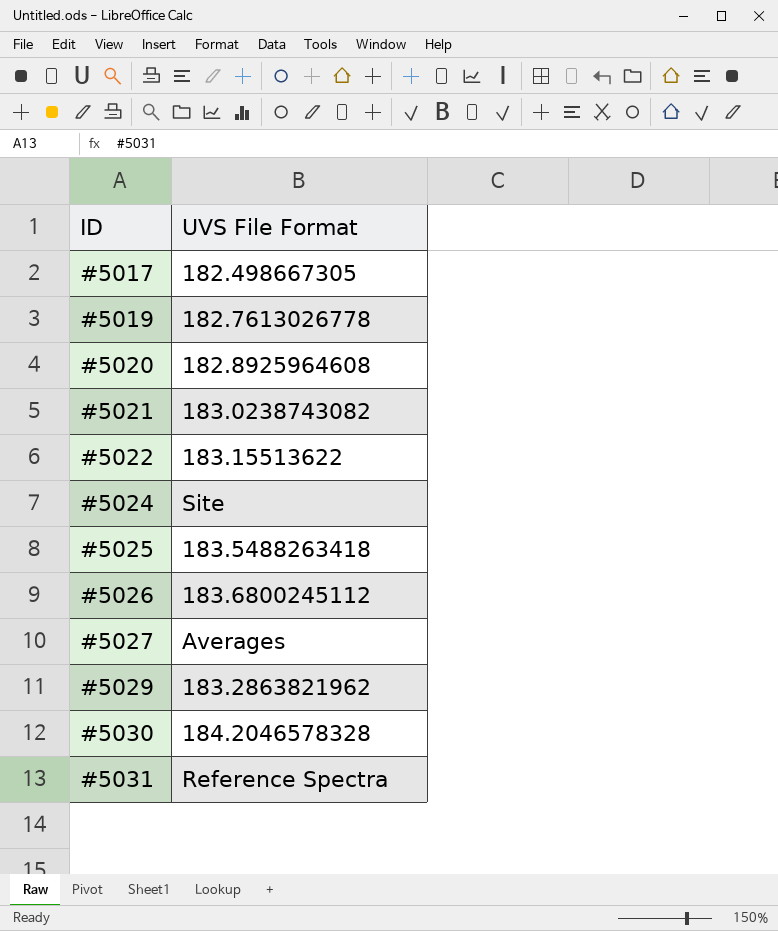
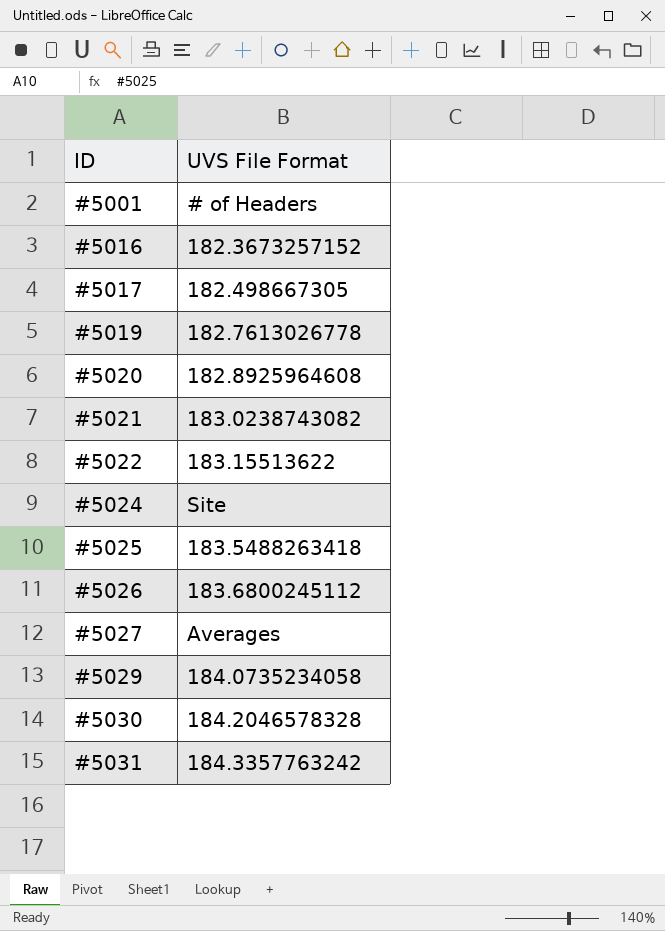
row #5001: none -> # of Headers
row #5016: none -> 182.3673257152
#5029 | UVS File Format: 183.2863821962 -> 184.0735234058
#5031 | UVS File Format: Reference Spectra -> 184.3357763242

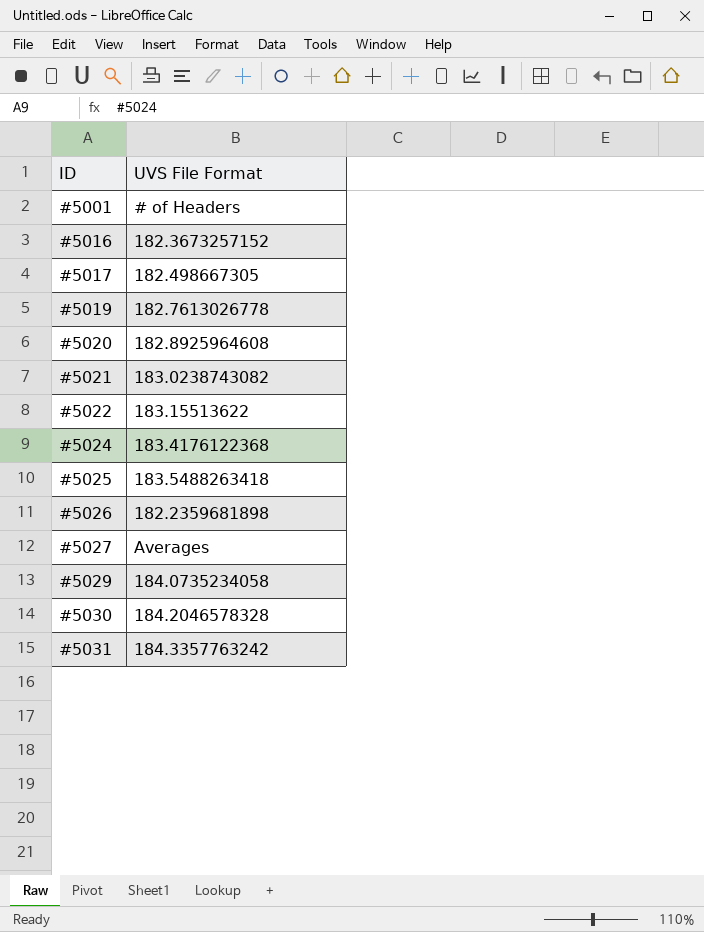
#5024 | UVS File Format: Site -> 183.4176122368
#5026 | UVS File Format: 183.6800245112 -> 182.2359681898

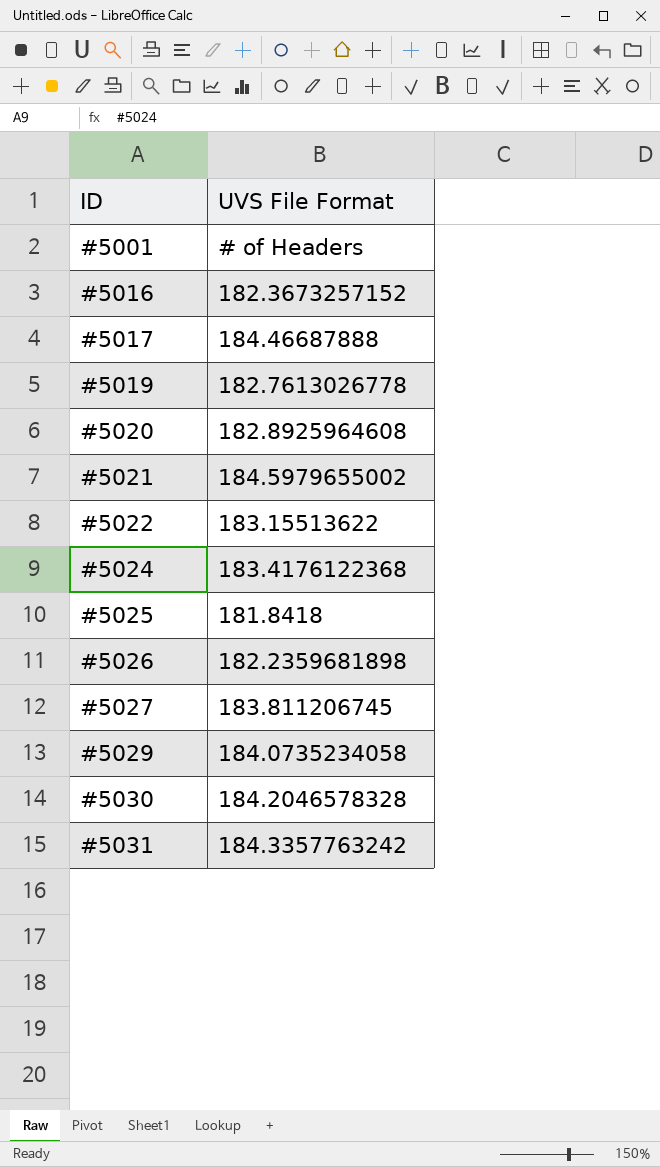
#5017 | UVS File Format: 182.498667305 -> 184.46687888
#5021 | UVS File Format: 183.0238743082 -> 184.5979655002
#5025 | UVS File Format: 183.5488263418 -> 181.8418
#5027 | UVS File Format: Averages -> 183.811206745

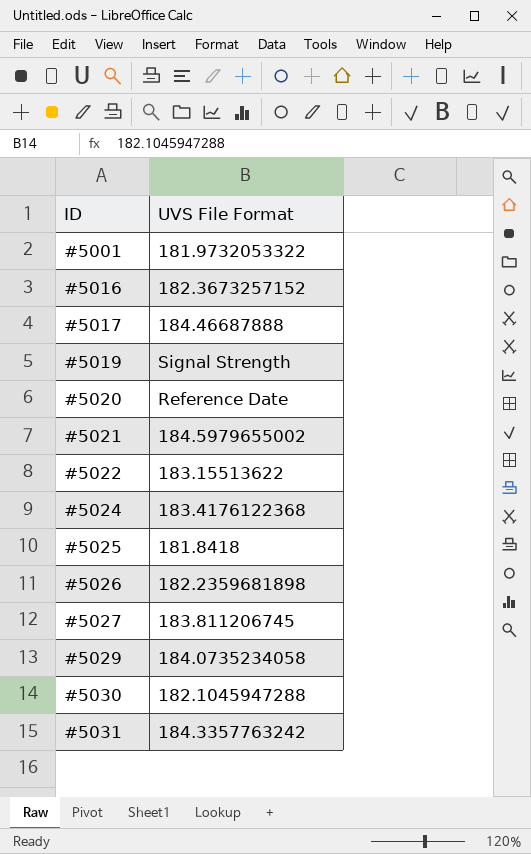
#5001 | UVS File Format: # of Headers -> 181.9732053322
#5019 | UVS File Format: 182.7613026778 -> Signal Strength
#5020 | UVS File Format: 182.8925964608 -> Reference Date
#5030 | UVS File Format: 184.2046578328 -> 182.1045947288

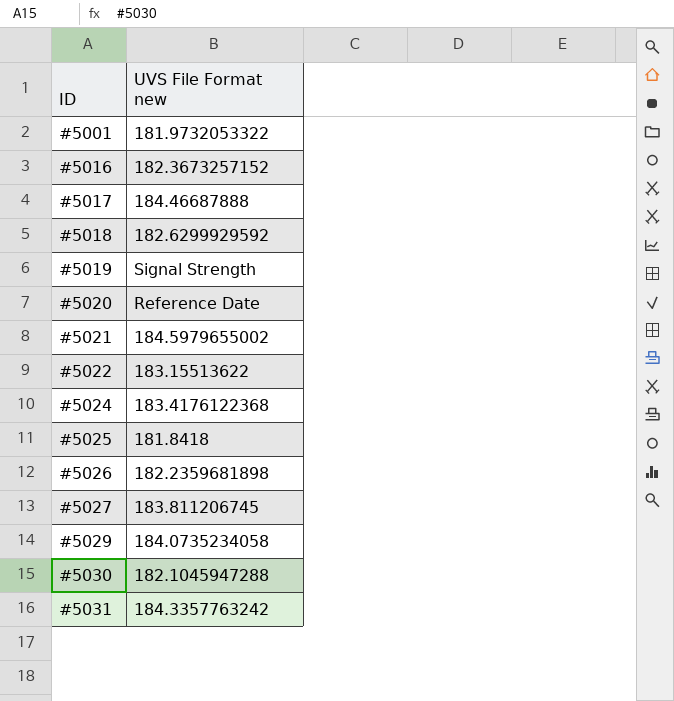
column name: UVS File Format -> UVS File Format new
row #5018: none -> 182.6299929592

